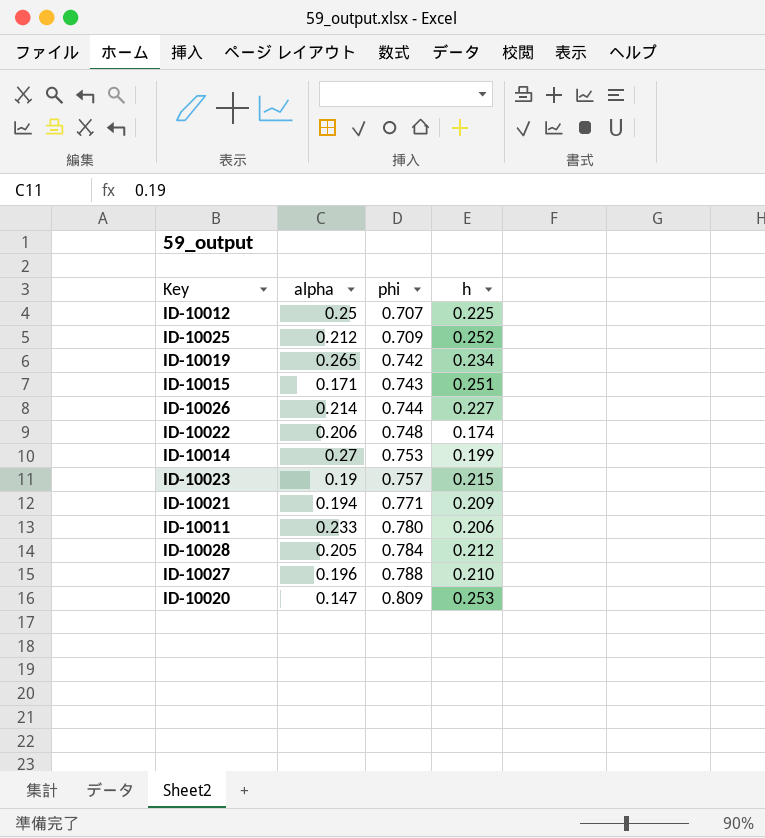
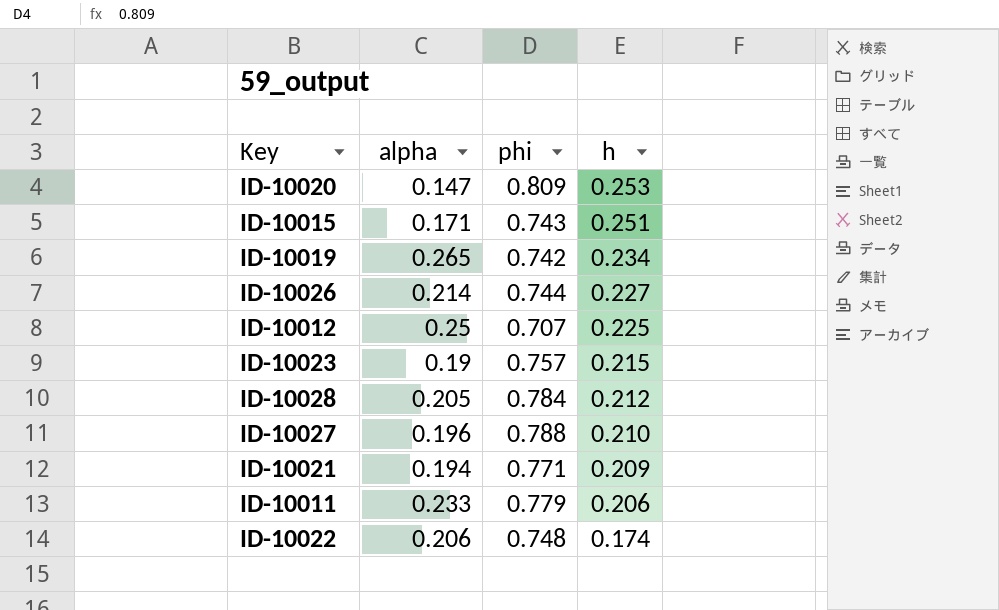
row order: phi ascending -> h descending
row ID-10025: 0.212 | 0.709 | 0.252 -> none
row ID-10014: 0.27 | 0.753 | 0.199 -> none
ID-10011 | phi: 0.780 -> 0.779

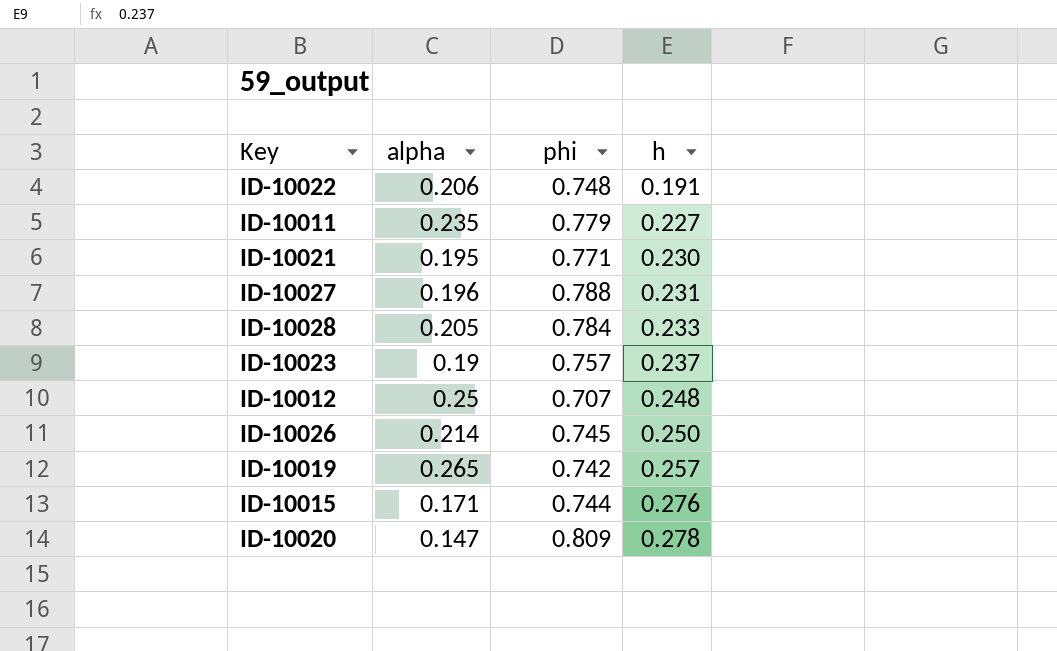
row order: h descending -> h ascending
ID-10022 | h: 0.174 -> 0.191
ID-10011 | alpha: 0.233 -> 0.235
ID-10011 | h: 0.206 -> 0.227
ID-10021 | alpha: 0.194 -> 0.195
ID-10021 | h: 0.209 -> 0.230
ID-10027 | h: 0.210 -> 0.231
ID-10028 | h: 0.212 -> 0.233
ID-10023 | h: 0.215 -> 0.237
ID-10012 | h: 0.225 -> 0.248
ID-10026 | phi: 0.744 -> 0.745
ID-10026 | h: 0.227 -> 0.250
ID-10019 | h: 0.234 -> 0.257
ID-10015 | phi: 0.743 -> 0.744
ID-10015 | h: 0.251 -> 0.276
ID-10020 | h: 0.253 -> 0.278

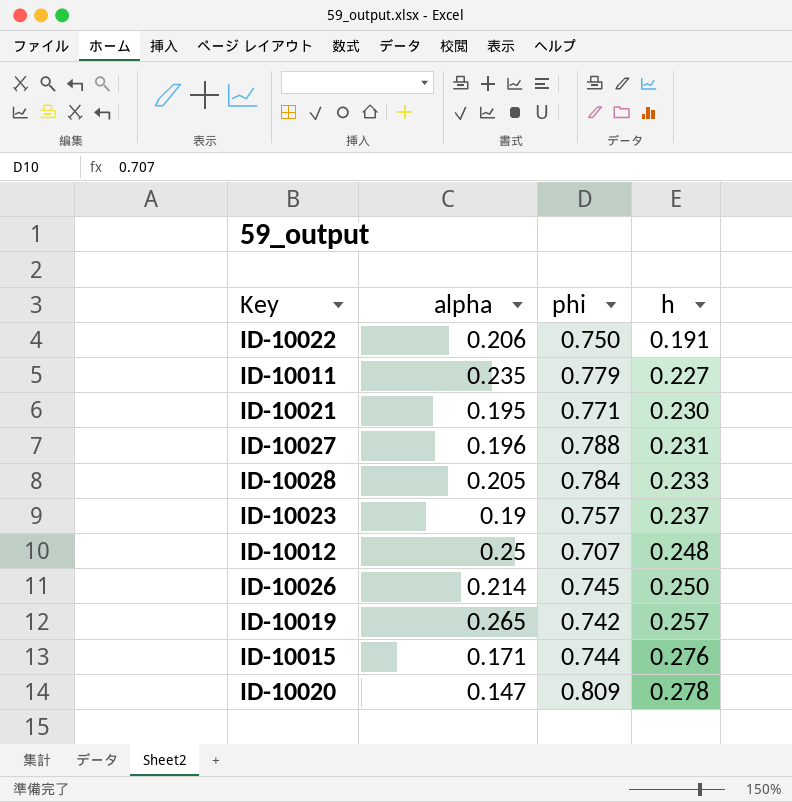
ID-10022 | phi: 0.748 -> 0.750

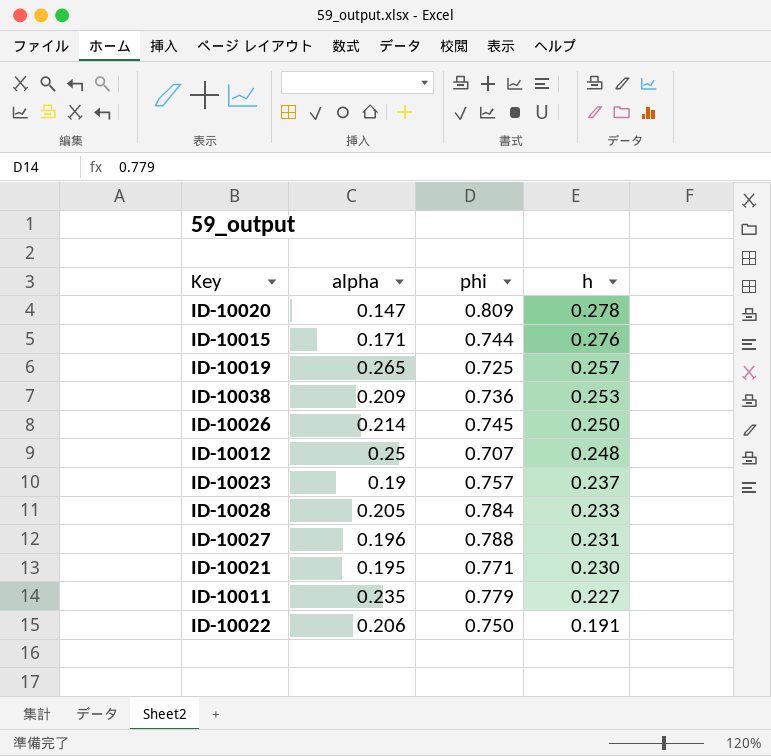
row order: h ascending -> h descending
ID-10019 | phi: 0.742 -> 0.725
row ID-10038: none -> 0.209 | 0.736 | 0.253

